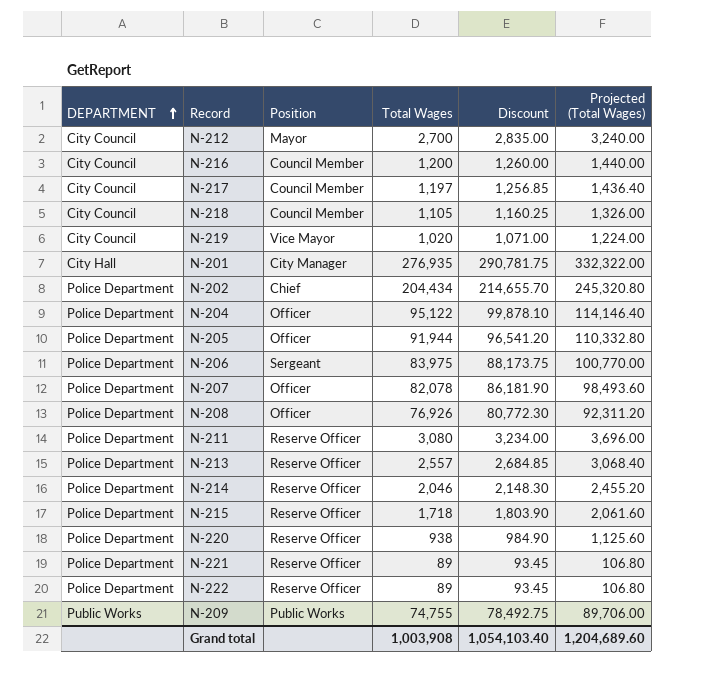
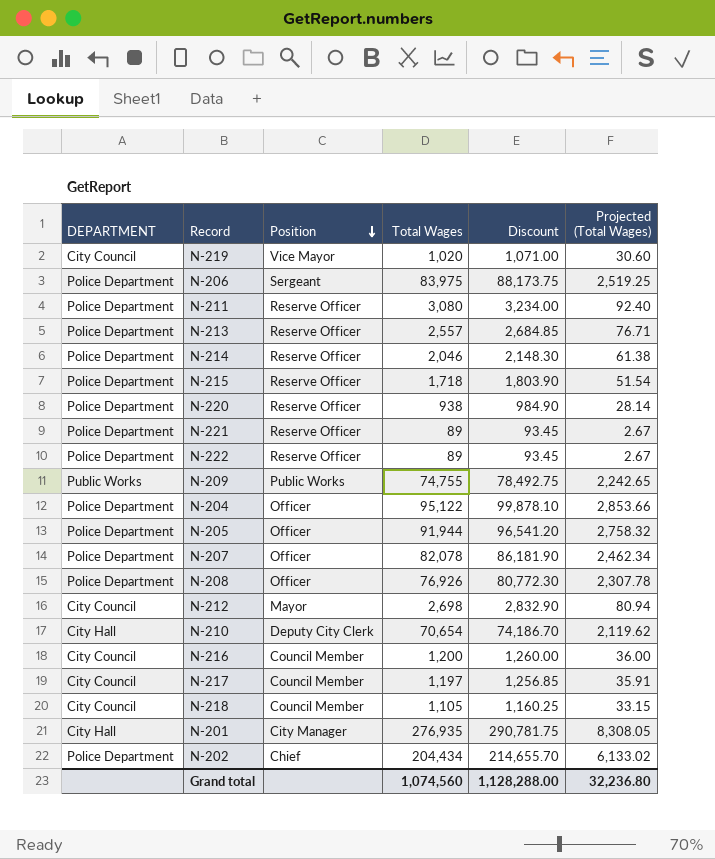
row order: DEPARTMENT ascending -> Position descending
column Projected (Total Wages) | formula: [Total Wages] * 1.2 -> [Total Wages] * 0.03
N-212 | Total Wages: 2,700 -> 2,698
N-212 | Discount: 2,835.00 -> 2,832.90
row N-210: none -> City Hall | Deputy City Clerk | 70,654 | 74,186.70 | 2,119.62
Grand total | Total Wages: 1,003,908 -> 1,074,560
Grand total | Discount: 1,054,103.40 -> 1,128,288.00
Grand total | Projected (Total Wages): 1,204,689.60 -> 32,236.80

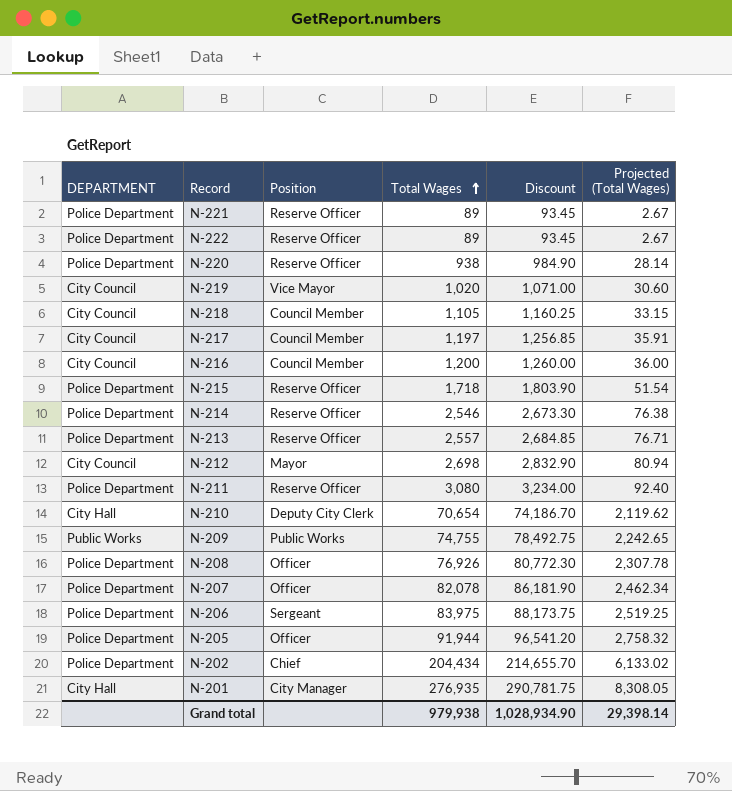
row order: Position descending -> Total Wages ascending
row N-204: Police Department | Officer | 95,122 | 99,878.10 | 2,853.66 -> none
N-214 | Total Wages: 2,046 -> 2,546
N-214 | Discount: 2,148.30 -> 2,673.30
N-214 | Projected (Total Wages): 61.38 -> 76.38
Grand total | Total Wages: 1,074,560 -> 979,938
Grand total | Discount: 1,128,288.00 -> 1,028,934.90
Grand total | Projected (Total Wages): 32,236.80 -> 29,398.14

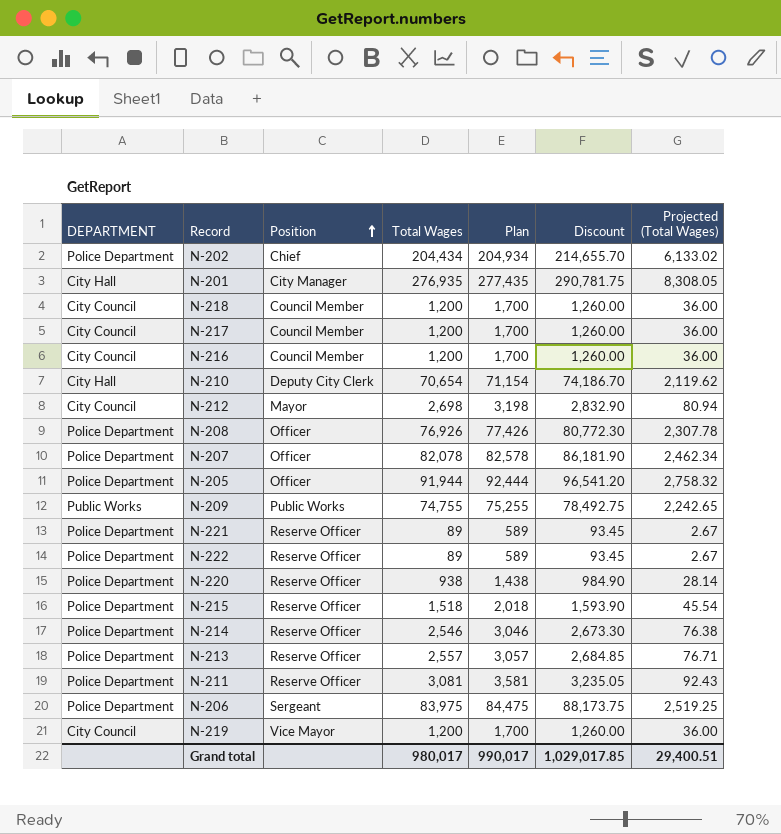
row order: Total Wages ascending -> Position ascending
column Plan | formula: none -> [Total Wages] + 500
N-218 | Total Wages: 1,105 -> 1,200
N-218 | Discount: 1,160.25 -> 1,260.00
N-218 | Projected (Total Wages): 33.15 -> 36.00
N-217 | Total Wages: 1,197 -> 1,200
N-217 | Discount: 1,256.85 -> 1,260.00
N-217 | Projected (Total Wages): 35.91 -> 36.00
N-215 | Total Wages: 1,718 -> 1,518
N-215 | Discount: 1,803.90 -> 1,593.90
N-215 | Projected (Total Wages): 51.54 -> 45.54
N-211 | Total Wages: 3,080 -> 3,081
N-211 | Discount: 3,234.00 -> 3,235.05
N-211 | Projected (Total Wages): 92.40 -> 92.43
N-219 | Total Wages: 1,020 -> 1,200
N-219 | Discount: 1,071.00 -> 1,260.00
N-219 | Projected (Total Wages): 30.60 -> 36.00
Grand total | Total Wages: 979,938 -> 980,017
Grand total | Discount: 1,028,934.90 -> 1,029,017.85
Grand total | Projected (Total Wages): 29,398.14 -> 29,400.51

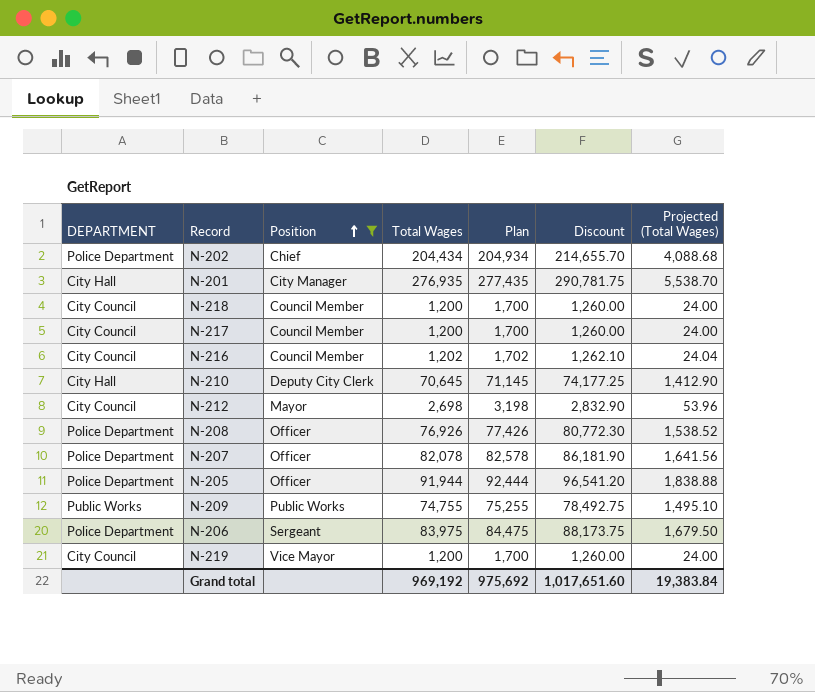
filter: none -> Position != Reserve Officer
column Projected (Total Wages) | formula: [Total Wages] * 0.03 -> [Total Wages] * 0.02
N-216 | Total Wages: 1,200 -> 1,202
N-216 | Plan: 1,700 -> 1,702
N-216 | Discount: 1,260.00 -> 1,262.10
N-210 | Total Wages: 70,654 -> 70,645
N-210 | Plan: 71,154 -> 71,145
N-210 | Discount: 74,186.70 -> 74,177.25
Grand total | Total Wages: 980,017 -> 969,192
Grand total | Plan: 990,017 -> 975,692
Grand total | Discount: 1,029,017.85 -> 1,017,651.60
Grand total | Projected (Total Wages): 29,400.51 -> 19,383.84

